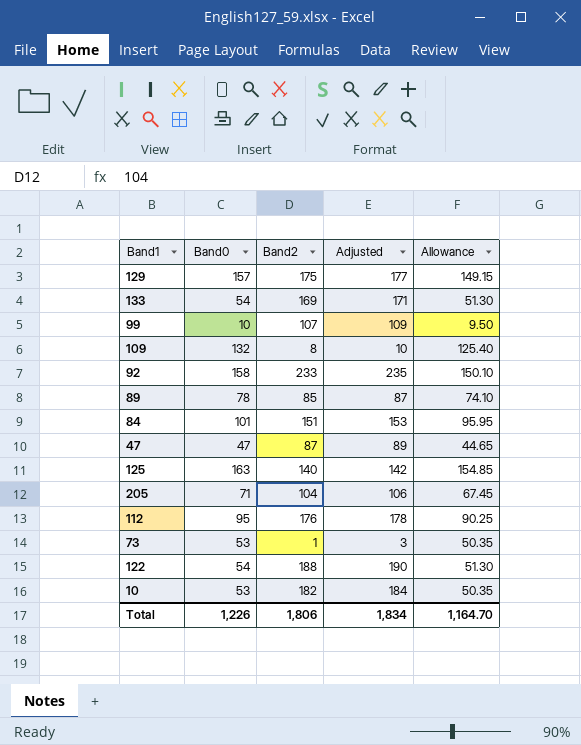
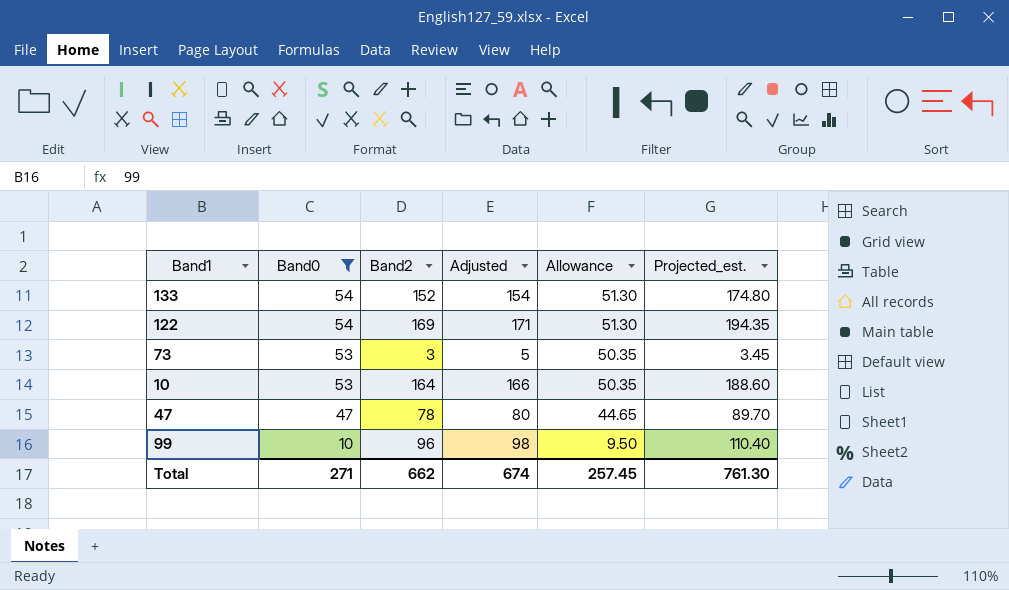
filter: none -> Band0 <= 54
row order: none -> Band0 descending
column Projected_est. | formula: none -> [Band2] * 1.15
133 | Band2: 169 -> 152
133 | Adjusted: 171 -> 154
122 | Band2: 188 -> 169
122 | Adjusted: 190 -> 171
73 | Band2: 1 -> 3
73 | Adjusted: 3 -> 5
10 | Band2: 182 -> 164
10 | Adjusted: 184 -> 166
47 | Band2: 87 -> 78
47 | Adjusted: 89 -> 80
99 | Band2: 107 -> 96
99 | Adjusted: 109 -> 98
Total | Band0: 1,226 -> 271
Total | Band2: 1,806 -> 662
Total | Adjusted: 1,834 -> 674
Total | Allowance: 1,164.70 -> 257.45

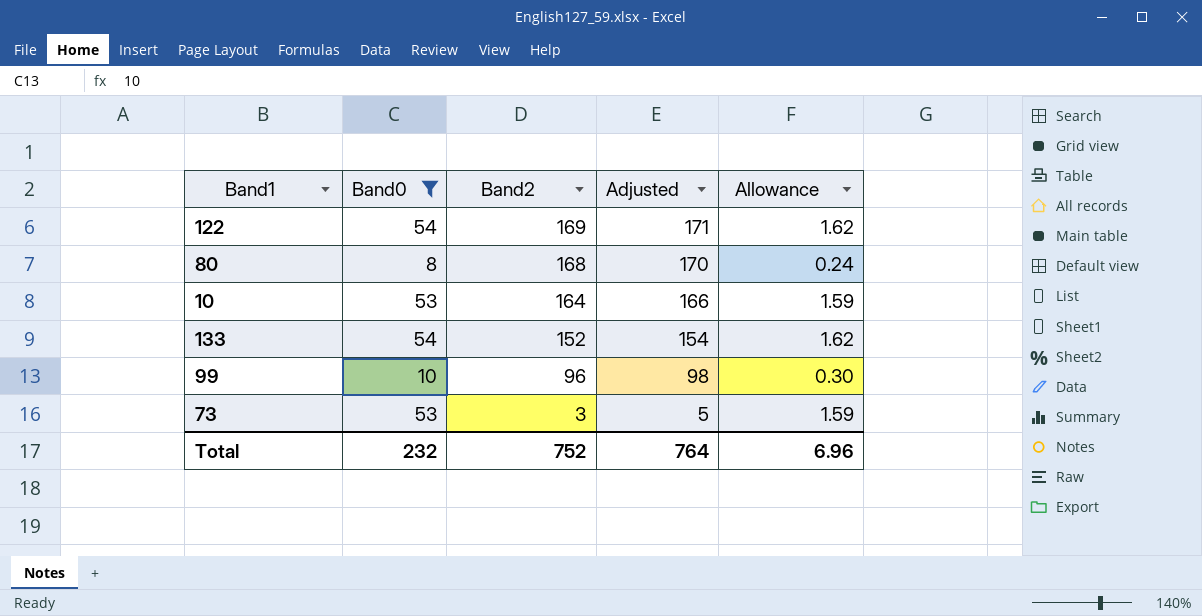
row order: Band0 descending -> Band2 descending
column Projected_est. | formula: [Band2] * 1.15 -> none
column Allowance | formula: [Band0] * 0.95 -> [Band0] * 0.03
row 47: 47 | 78 | 80 | 44.65 | 89.70 -> none
row 80: none -> 8 | 168 | 170 | 0.24
Total | Band0: 271 -> 232
Total | Band2: 662 -> 752
Total | Adjusted: 674 -> 764
Total | Allowance: 257.45 -> 6.96

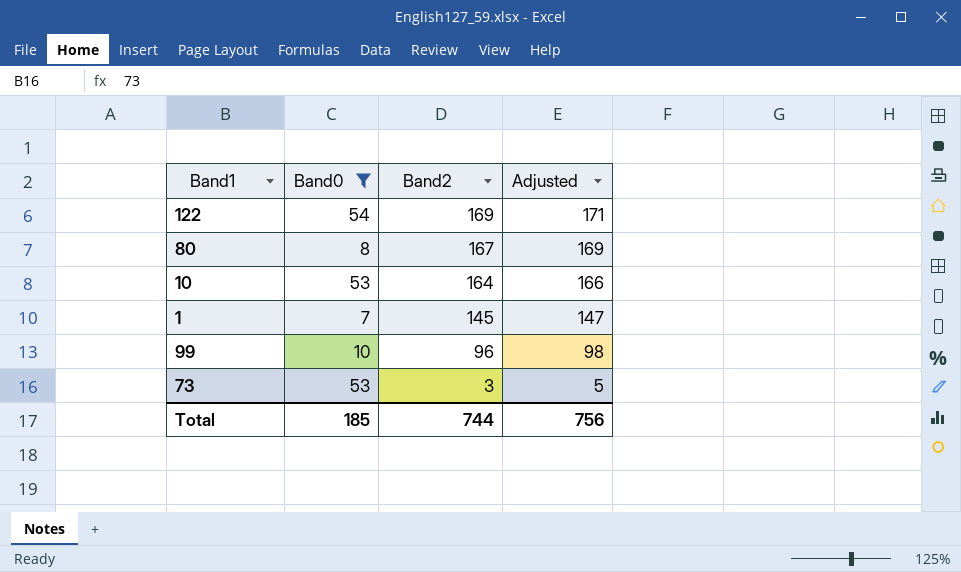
column Allowance | formula: [Band0] * 0.03 -> none
row 133: 54 | 152 | 154 | 1.62 -> none
80 | Band2: 168 -> 167
80 | Adjusted: 170 -> 169
row 1: none -> 7 | 145 | 147
Total | Band0: 232 -> 185
Total | Band2: 752 -> 744
Total | Adjusted: 764 -> 756

